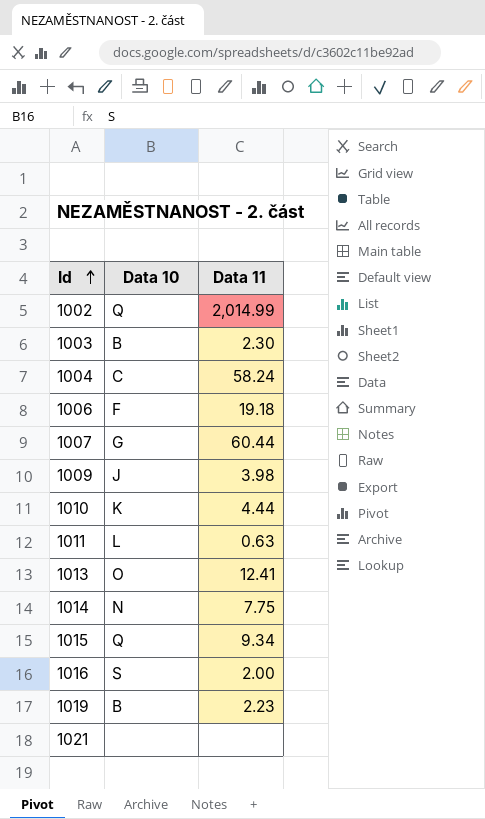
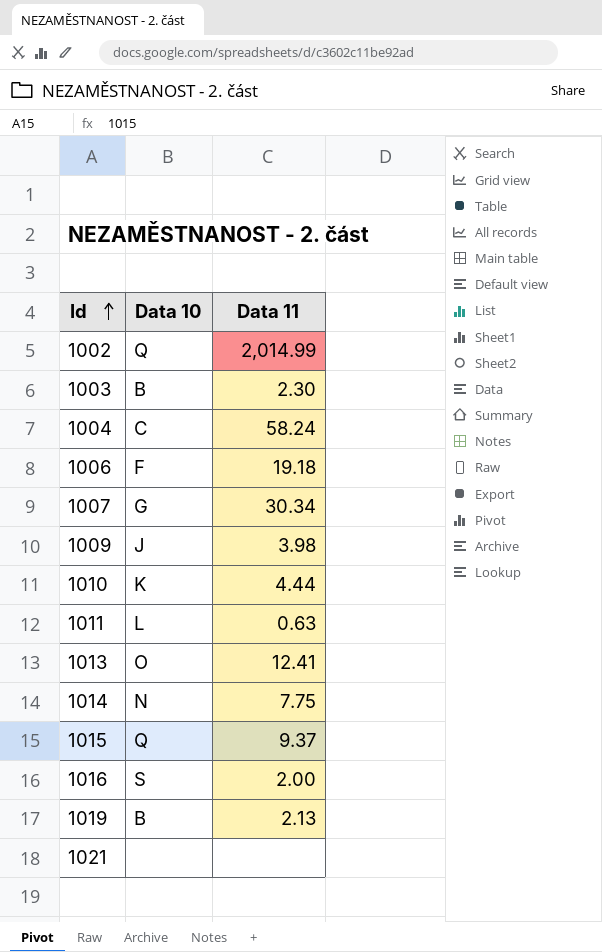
1007 | Data 11: 60.44 -> 30.34
1015 | Data 11: 9.34 -> 9.37
1019 | Data 11: 2.23 -> 2.13

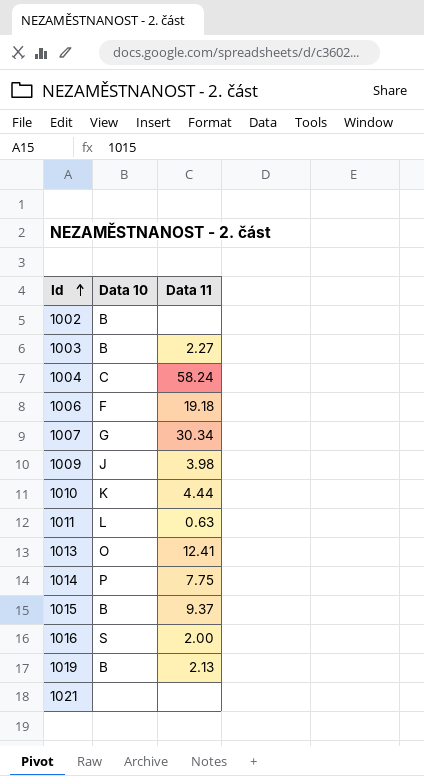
1002 | Data 10: Q -> B
1002 | Data 11: 2,014.99 -> none
1003 | Data 11: 2.30 -> 2.27
1014 | Data 10: N -> P
1015 | Data 10: Q -> B

